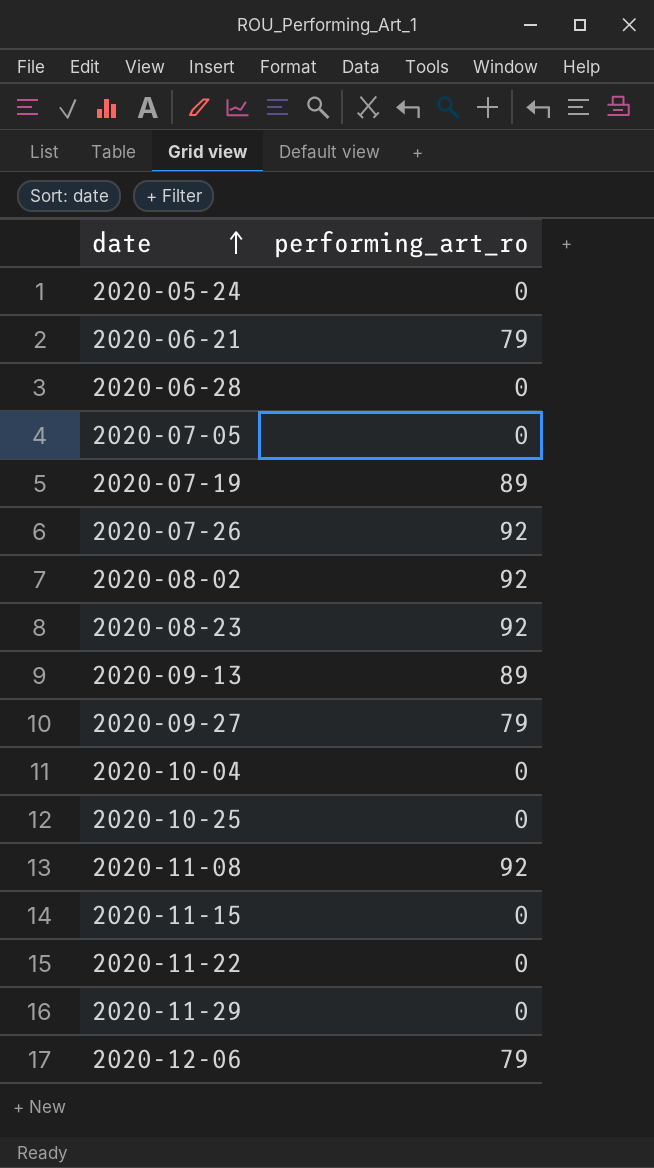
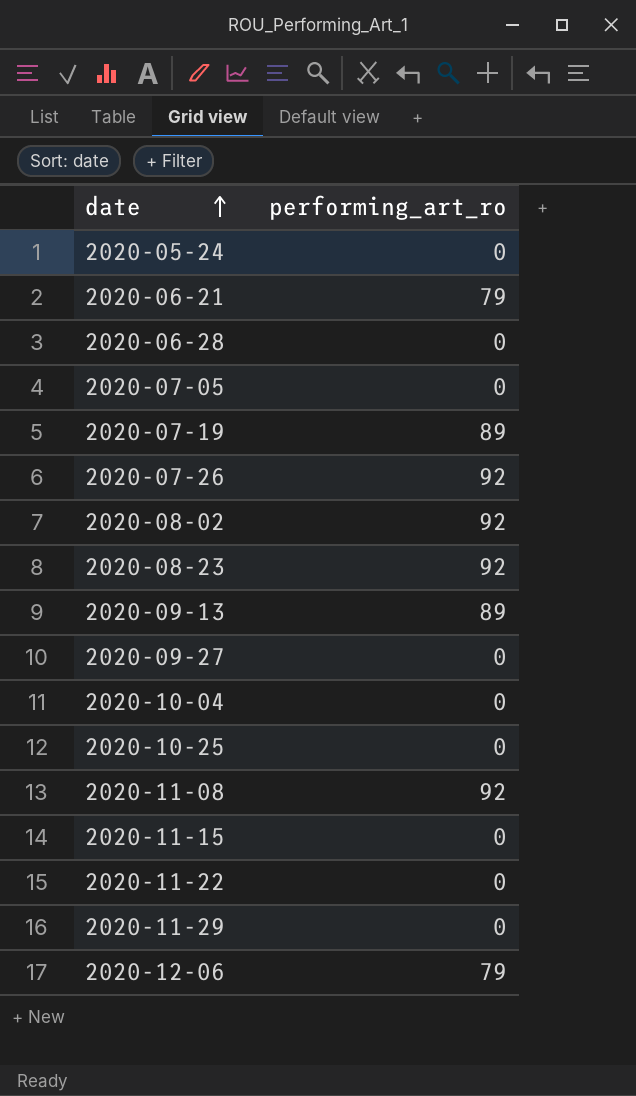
2020-09-27 | performing_art_ro: 79 -> 0

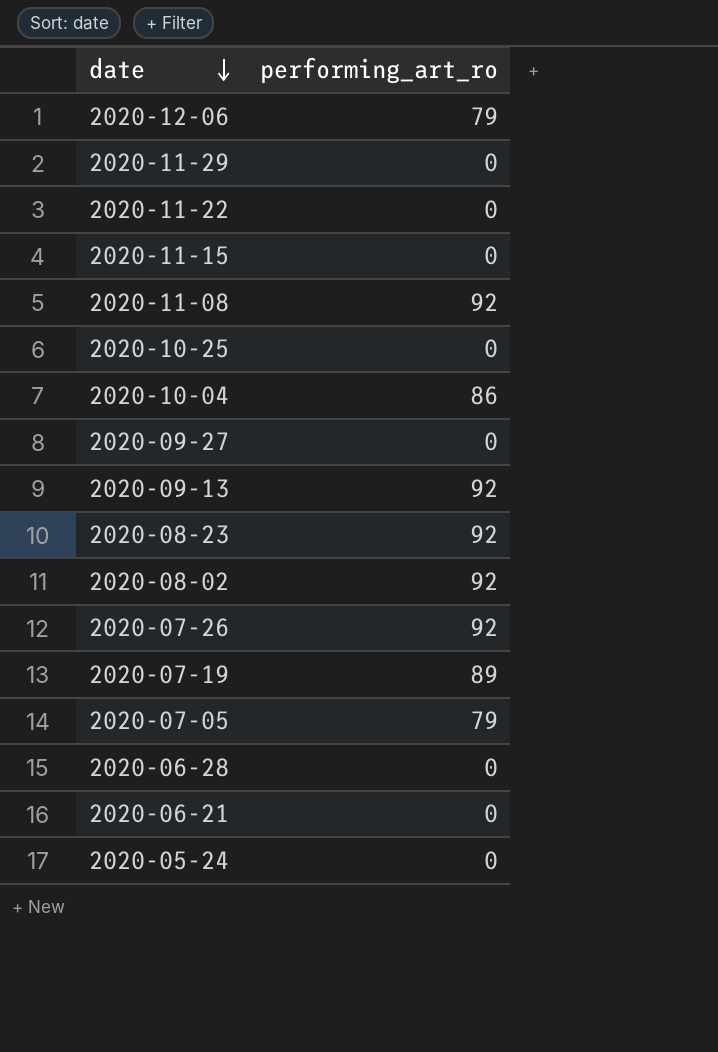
row order: date ascending -> date descending
2020-10-04 | performing_art_ro: 0 -> 86
2020-09-13 | performing_art_ro: 89 -> 92
2020-07-05 | performing_art_ro: 0 -> 79
2020-06-21 | performing_art_ro: 79 -> 0

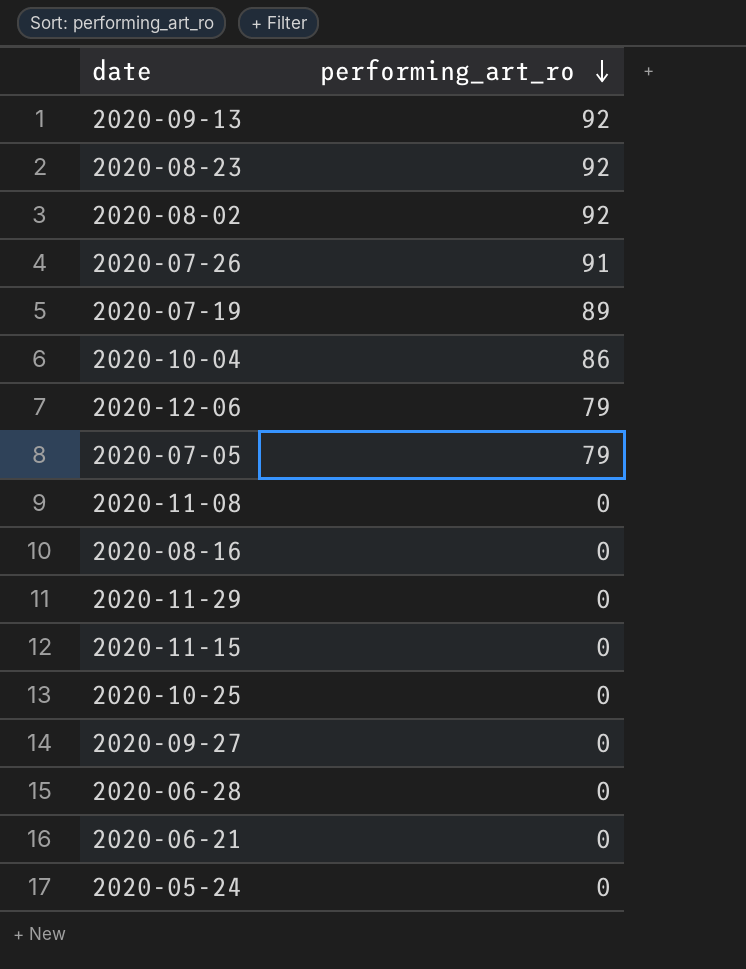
row order: date descending -> performing_art_ro descending
row 2020-11-22: 0 -> none
2020-07-26 | performing_art_ro: 92 -> 91
2020-11-08 | performing_art_ro: 92 -> 0
row 2020-08-16: none -> 0

